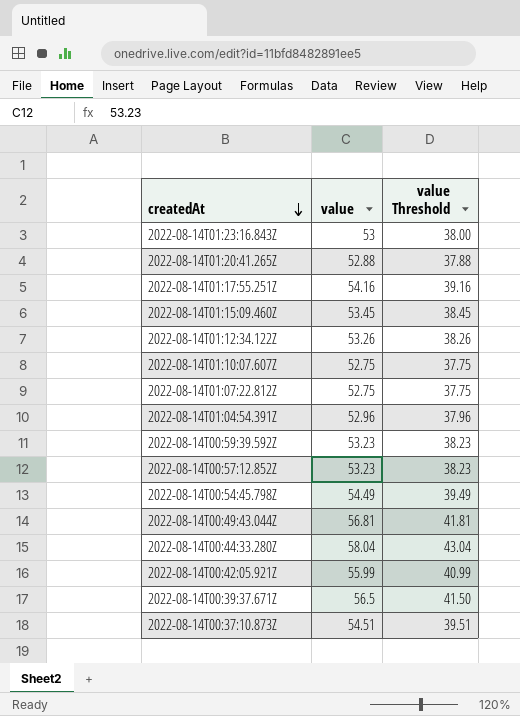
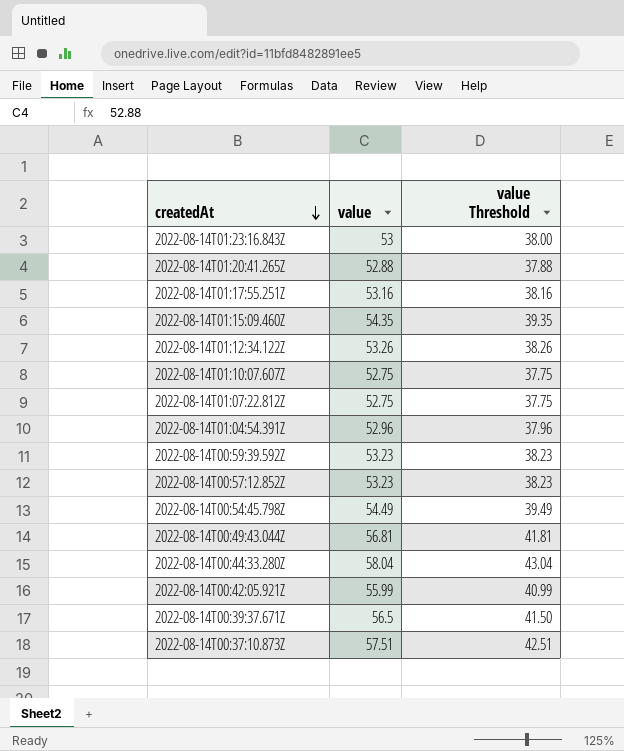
2022-08-14T01:17:55.251Z | value: 54.16 -> 53.16
2022-08-14T01:17:55.251Z | value Threshold: 39.16 -> 38.16
2022-08-14T01:15:09.460Z | value: 53.45 -> 54.35
2022-08-14T01:15:09.460Z | value Threshold: 38.45 -> 39.35
2022-08-14T00:37:10.873Z | value: 54.51 -> 57.51
2022-08-14T00:37:10.873Z | value Threshold: 39.51 -> 42.51

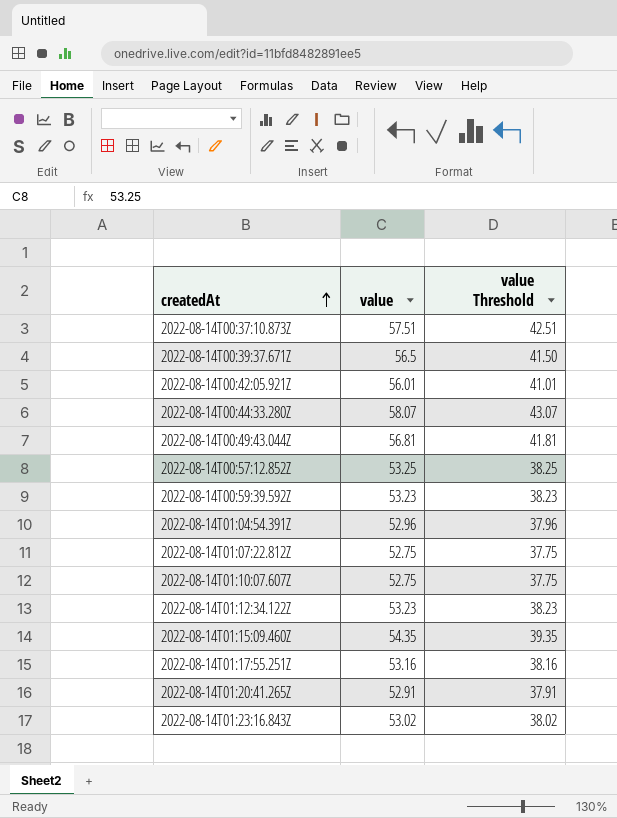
row order: createdAt descending -> createdAt ascending
row 2022-08-14T00:54:45.798Z: 54.49 | 39.49 -> none
2022-08-14T00:42:05.921Z | value: 55.99 -> 56.01
2022-08-14T00:42:05.921Z | value Threshold: 40.99 -> 41.01
2022-08-14T00:44:33.280Z | value: 58.04 -> 58.07
2022-08-14T00:44:33.280Z | value Threshold: 43.04 -> 43.07
2022-08-14T00:57:12.852Z | value: 53.23 -> 53.25
2022-08-14T00:57:12.852Z | value Threshold: 38.23 -> 38.25
2022-08-14T01:12:34.122Z | value: 53.26 -> 53.23
2022-08-14T01:12:34.122Z | value Threshold: 38.26 -> 38.23
2022-08-14T01:20:41.265Z | value: 52.88 -> 52.91
2022-08-14T01:20:41.265Z | value Threshold: 37.88 -> 37.91
2022-08-14T01:23:16.843Z | value: 53 -> 53.02
2022-08-14T01:23:16.843Z | value Threshold: 38.00 -> 38.02

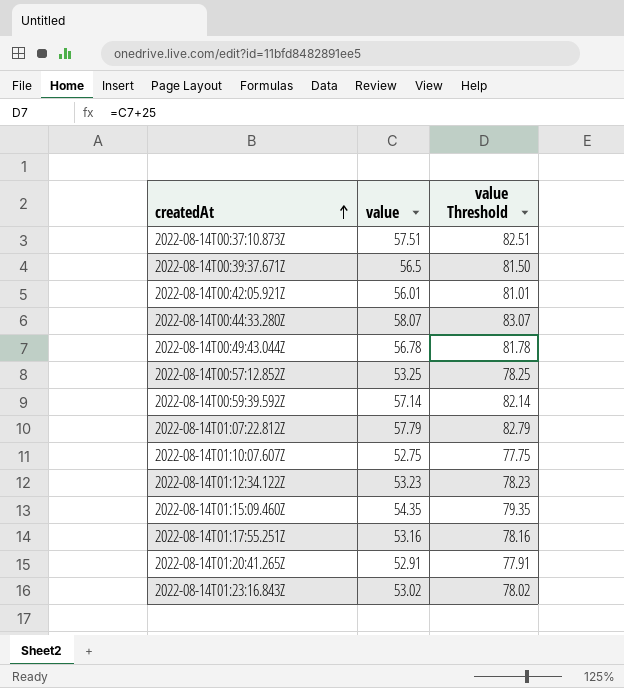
column value Threshold | formula: [value] - 15 -> [value] + 25
row 2022-08-14T01:04:54.391Z: 52.96 | 37.96 -> none
2022-08-14T00:49:43.044Z | value: 56.81 -> 56.78
2022-08-14T00:59:39.592Z | value: 53.23 -> 57.14
2022-08-14T01:07:22.812Z | value: 52.75 -> 57.79

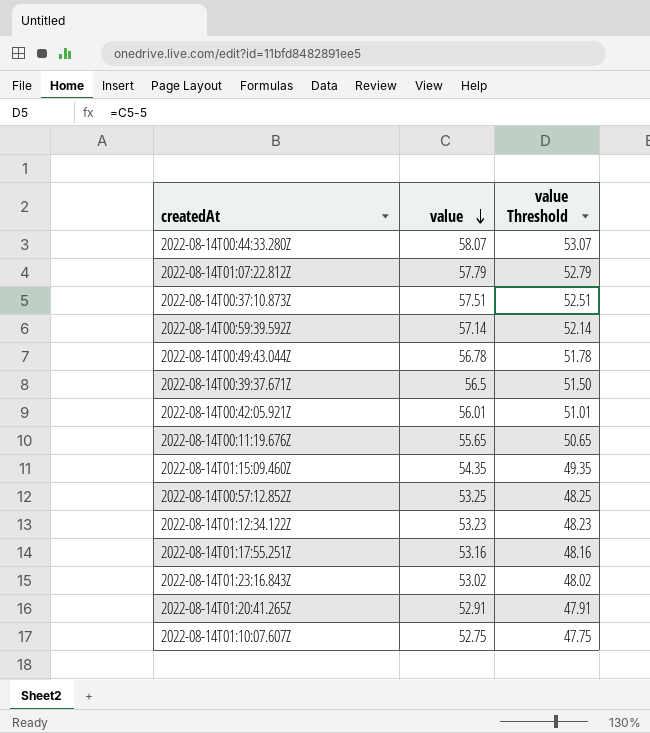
row order: createdAt ascending -> value descending
column value Threshold | formula: [value] + 25 -> [value] - 5
row 2022-08-14T00:11:19.676Z: none -> 55.65 | 50.65

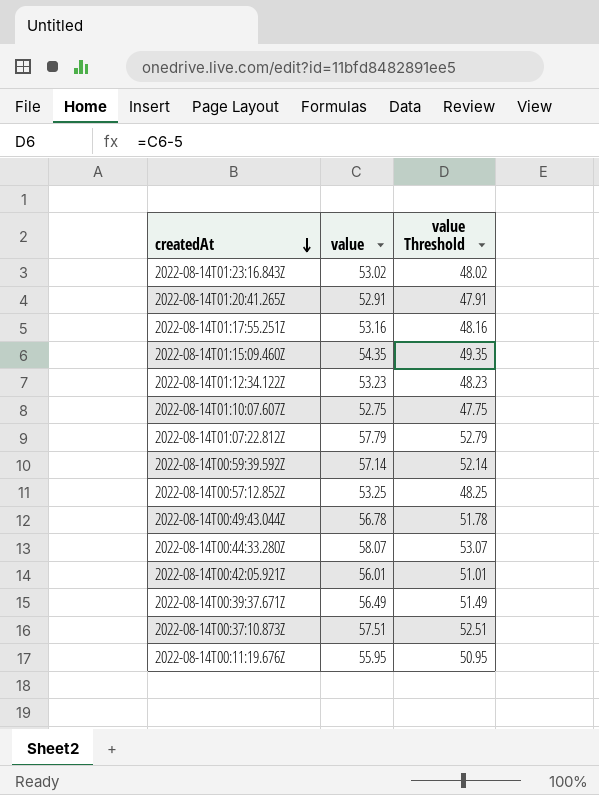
row order: value descending -> createdAt descending
2022-08-14T00:39:37.671Z | value: 56.5 -> 56.49
2022-08-14T00:39:37.671Z | value Threshold: 51.50 -> 51.49
2022-08-14T00:11:19.676Z | value: 55.65 -> 55.95
2022-08-14T00:11:19.676Z | value Threshold: 50.65 -> 50.95

